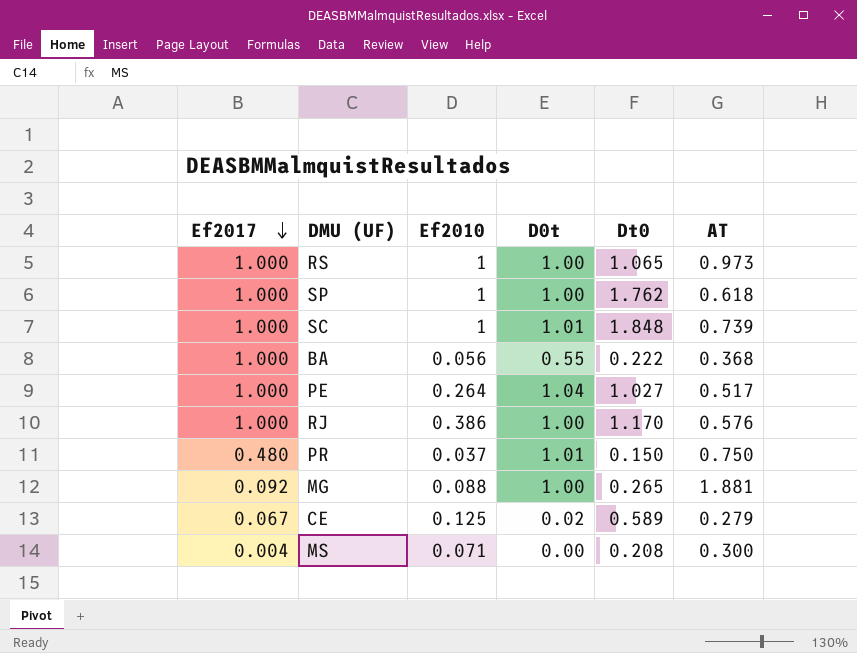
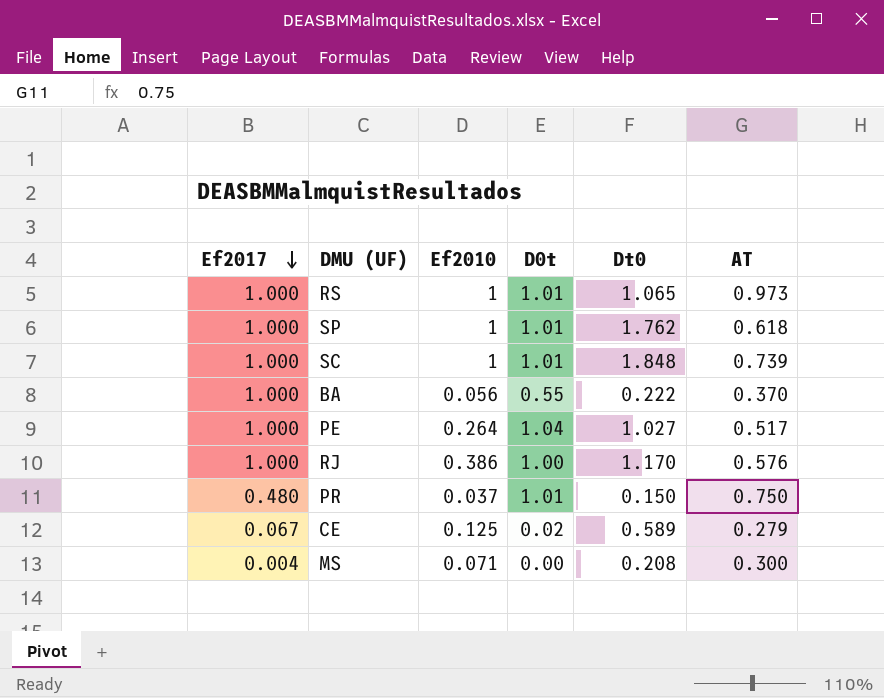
row MG: 0.092 | 0.088 | 1.00 | 0.265 | 1.881 -> none
RS | D0t: 1.00 -> 1.01
SP | D0t: 1.00 -> 1.01
BA | AT: 0.368 -> 0.370

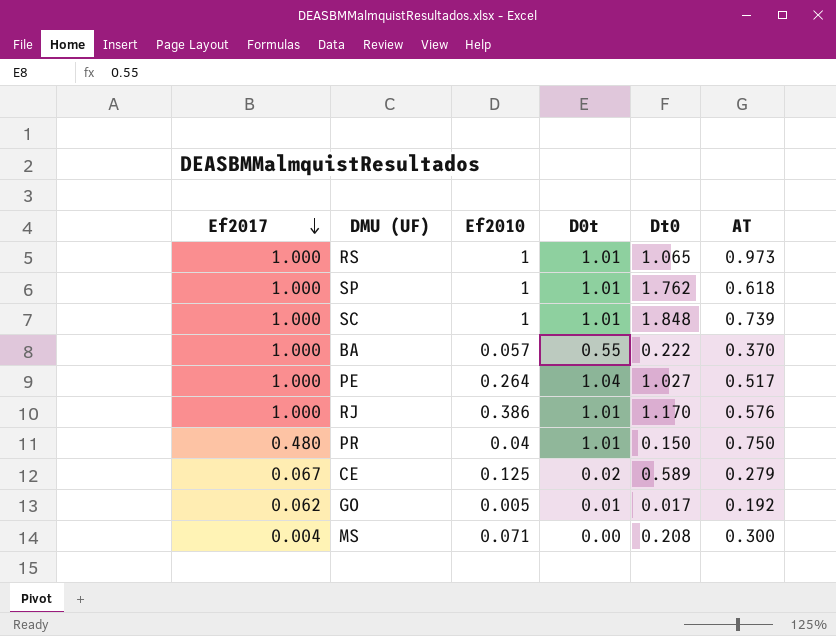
BA | Ef2010: 0.056 -> 0.057
RJ | D0t: 1.00 -> 1.01
PR | Ef2010: 0.037 -> 0.04
row GO: none -> 0.062 | 0.005 | 0.01 | 0.017 | 0.192

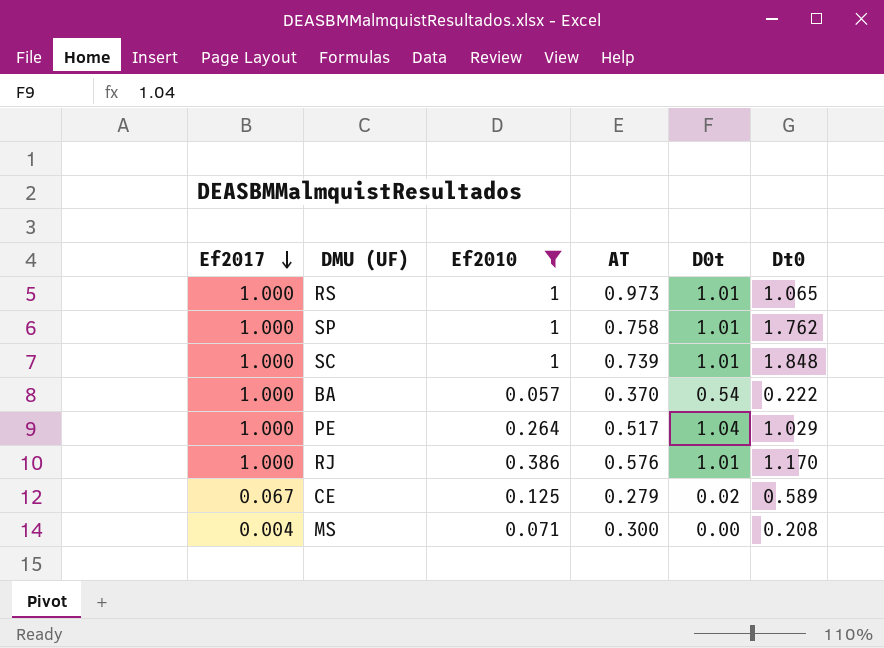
filter: none -> Ef2010 >= 0.057
column AT | position: 6 -> 4
SP | AT: 0.618 -> 0.758
BA | D0t: 0.55 -> 0.54
PE | Dt0: 1.027 -> 1.029

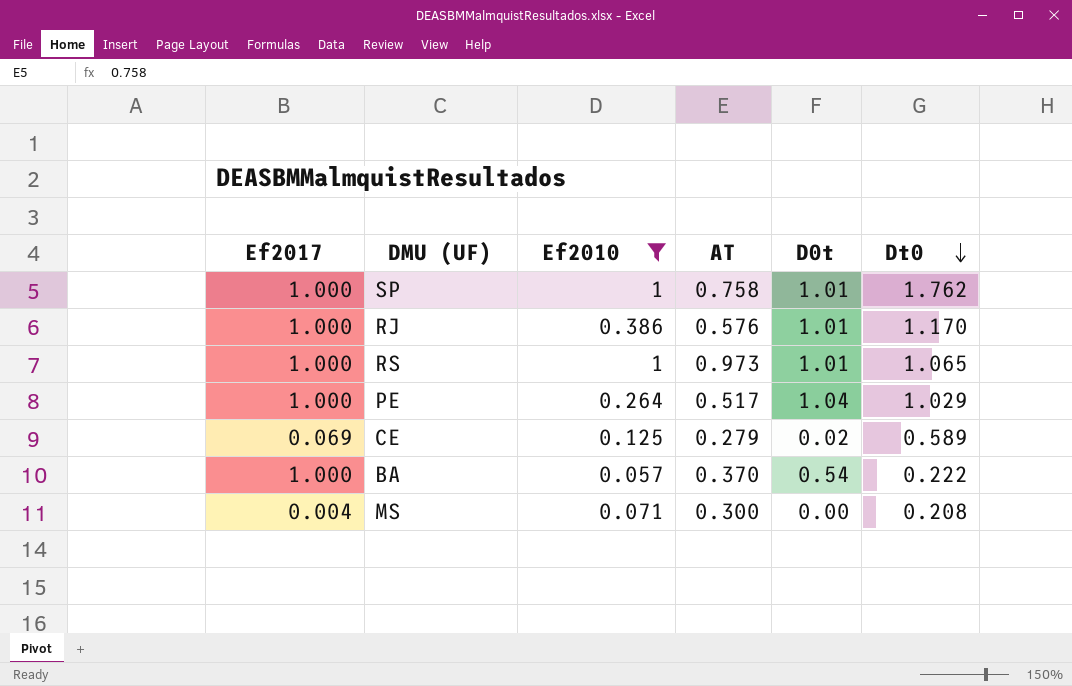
row order: Ef2017 descending -> Dt0 descending
row SC: 1.000 | 1 | 0.739 | 1.01 | 1.848 -> none
CE | Ef2017: 0.067 -> 0.069

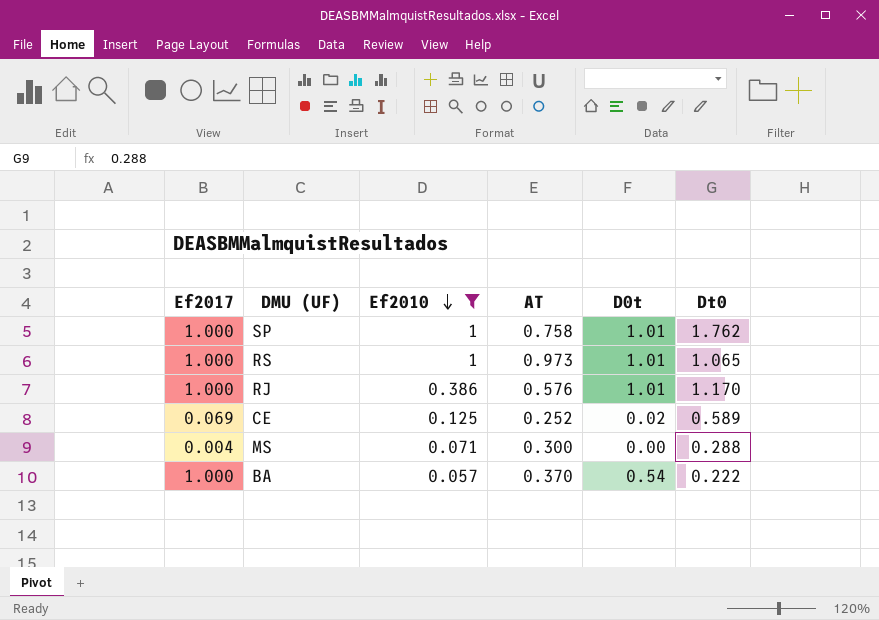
row order: Dt0 descending -> Ef2010 descending
row PE: 1.000 | 0.264 | 0.517 | 1.04 | 1.029 -> none
CE | AT: 0.279 -> 0.252
MS | Dt0: 0.208 -> 0.288

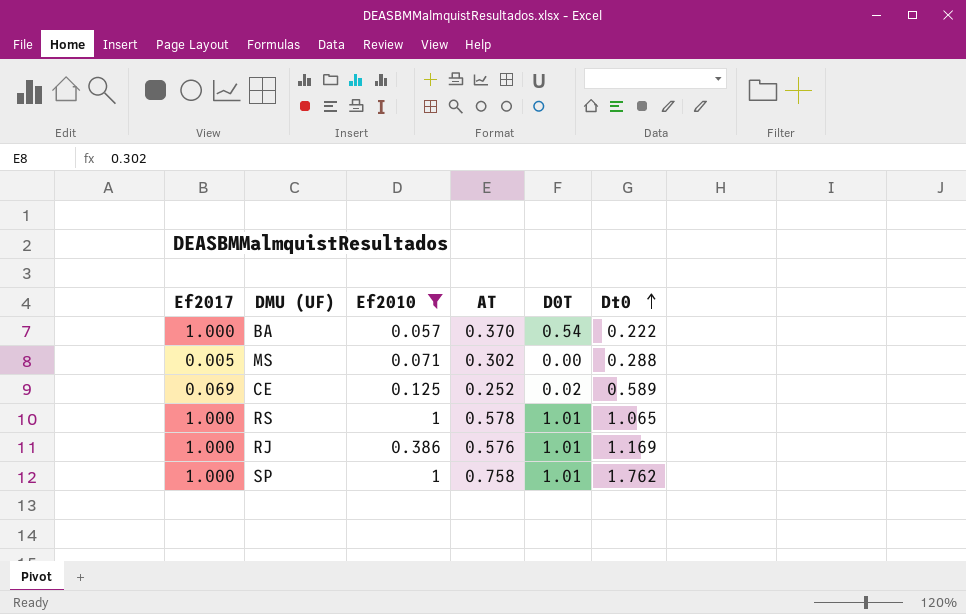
row order: Ef2010 descending -> Dt0 ascending
column name: D0t -> D0T
MS | Ef2017: 0.004 -> 0.005
MS | AT: 0.300 -> 0.302
RS | AT: 0.973 -> 0.578
RJ | Dt0: 1.170 -> 1.169

